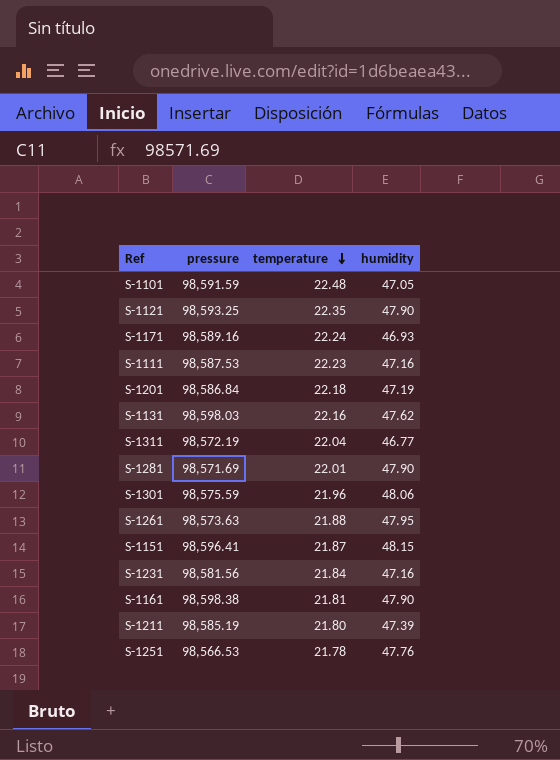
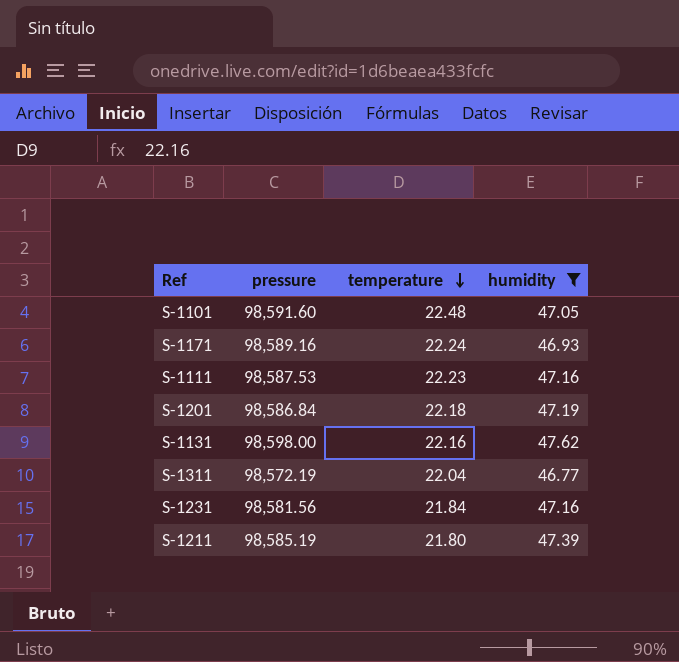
filter: none -> humidity <= 47.62
S-1101 | pressure: 98,591.59 -> 98,591.60
S-1131 | pressure: 98,598.03 -> 98,598.00

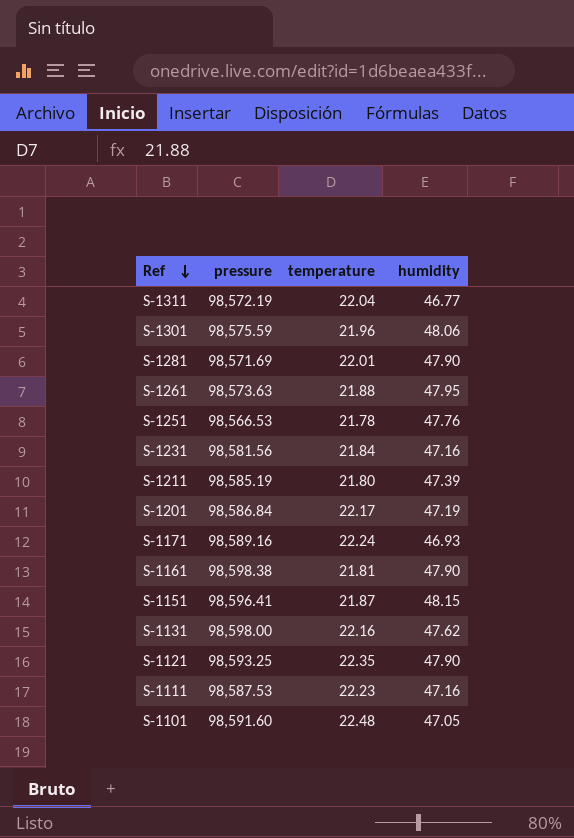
filter: humidity <= 47.62 -> none
row order: temperature descending -> Ref descending
S-1201 | temperature: 22.18 -> 22.17

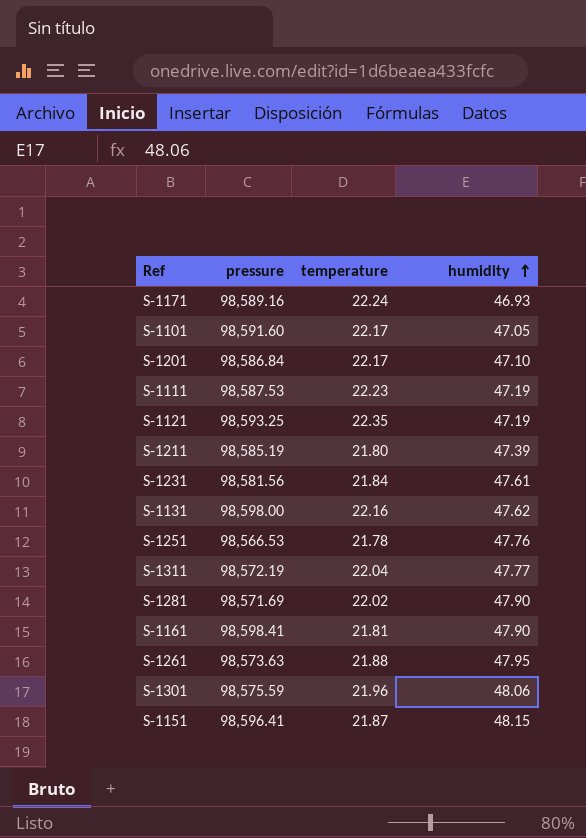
row order: Ref descending -> humidity ascending
S-1101 | temperature: 22.48 -> 22.17
S-1201 | humidity: 47.19 -> 47.10
S-1111 | humidity: 47.16 -> 47.19
S-1121 | humidity: 47.90 -> 47.19
S-1231 | humidity: 47.16 -> 47.61
S-1311 | humidity: 46.77 -> 47.77
S-1281 | temperature: 22.01 -> 22.02
S-1161 | pressure: 98,598.38 -> 98,598.41

